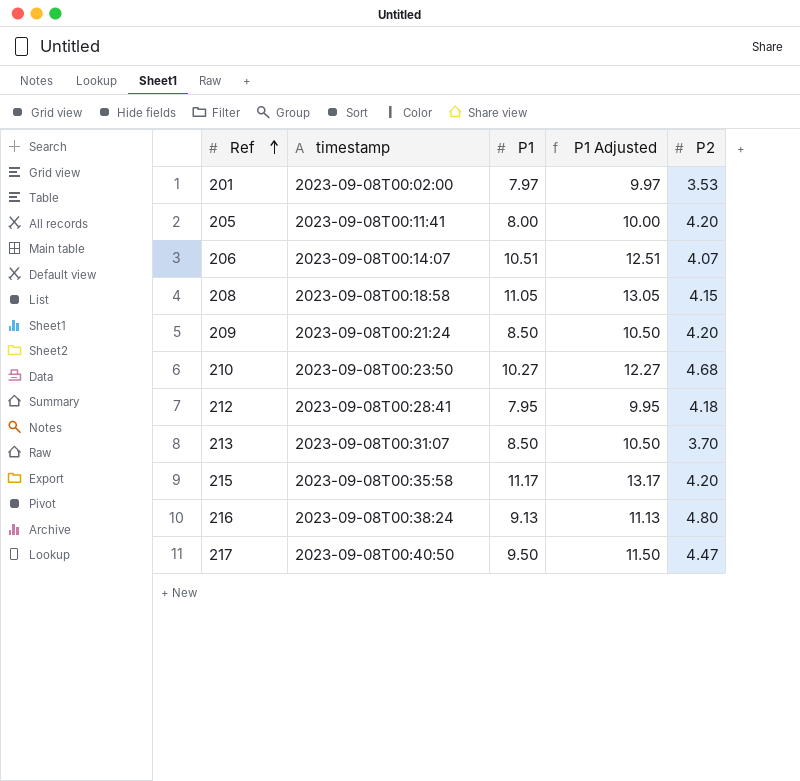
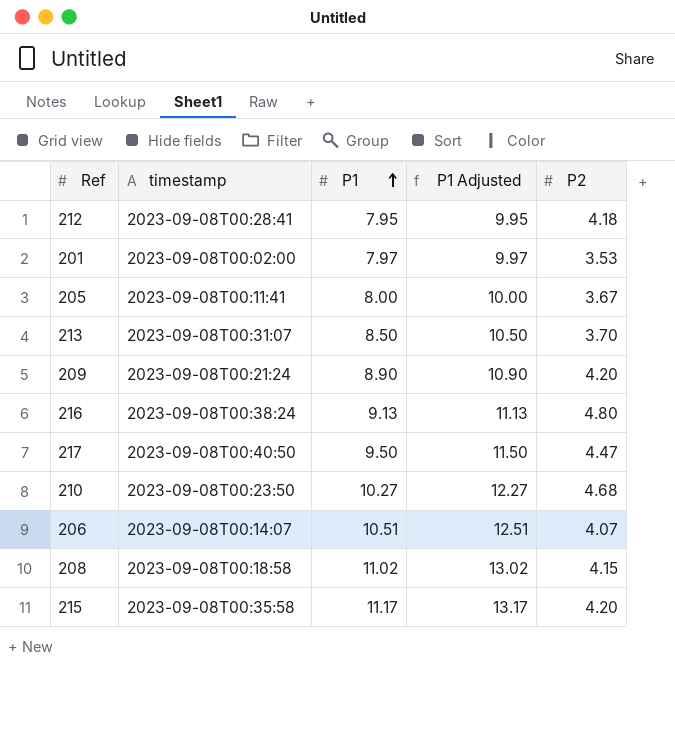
row order: Ref ascending -> P1 ascending
205 | P2: 4.20 -> 3.67
209 | P1: 8.50 -> 8.90
209 | P1 Adjusted: 10.50 -> 10.90
208 | P1: 11.05 -> 11.02
208 | P1 Adjusted: 13.05 -> 13.02

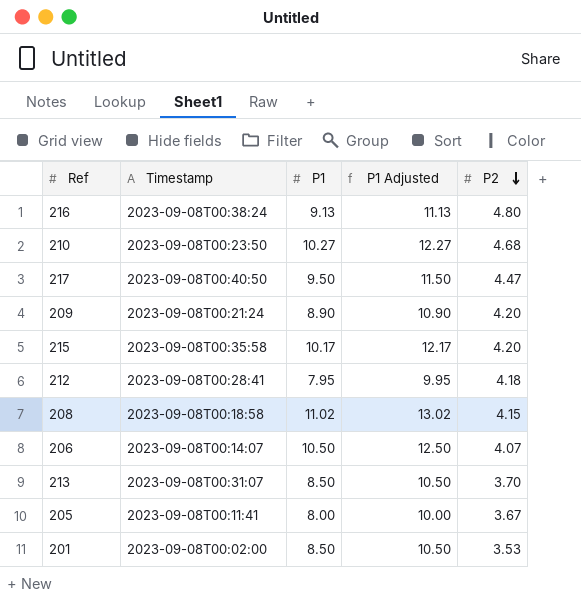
row order: P1 ascending -> P2 descending
column name: timestamp -> Timestamp
215 | P1: 11.17 -> 10.17
215 | P1 Adjusted: 13.17 -> 12.17
206 | P1: 10.51 -> 10.50
206 | P1 Adjusted: 12.51 -> 12.50
201 | P1: 7.97 -> 8.50
201 | P1 Adjusted: 9.97 -> 10.50

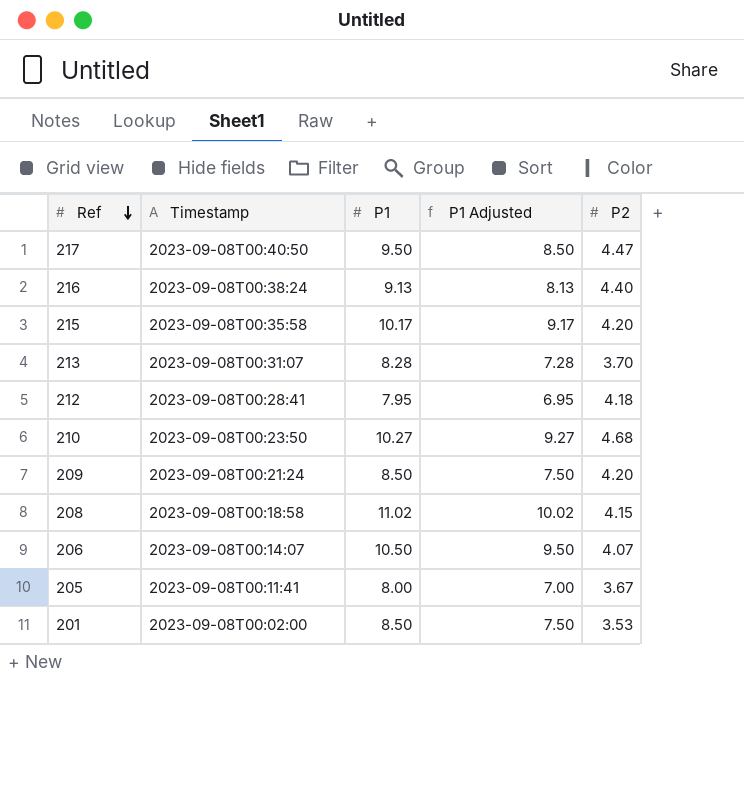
row order: P2 descending -> Ref descending
column P1 Adjusted | formula: [P1] + 2 -> [P1] - 1
216 | P2: 4.80 -> 4.40
213 | P1: 8.50 -> 8.28
209 | P1: 8.90 -> 8.50

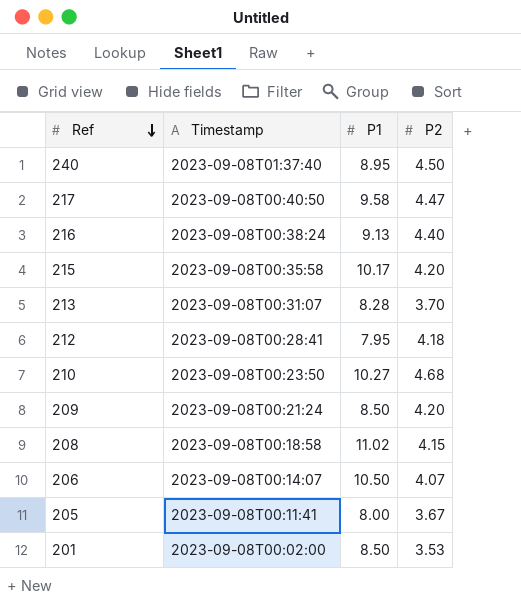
column P1 Adjusted | formula: [P1] - 1 -> none
row 240: none -> 2023-09-08T01:37:40 | 8.95 | 4.50
217 | P1: 9.50 -> 9.58

